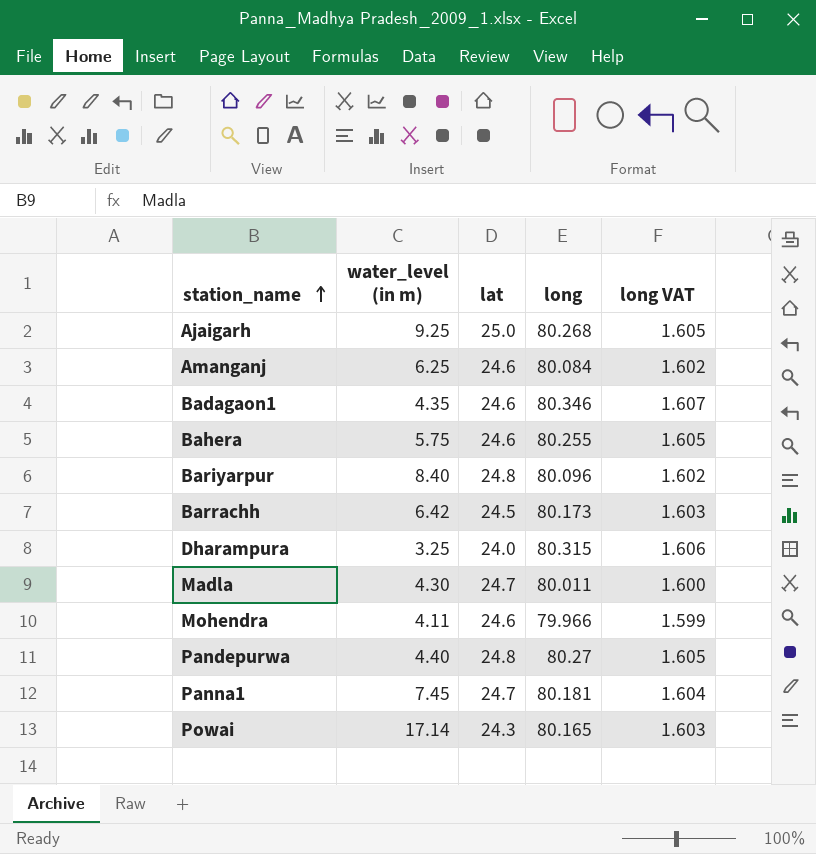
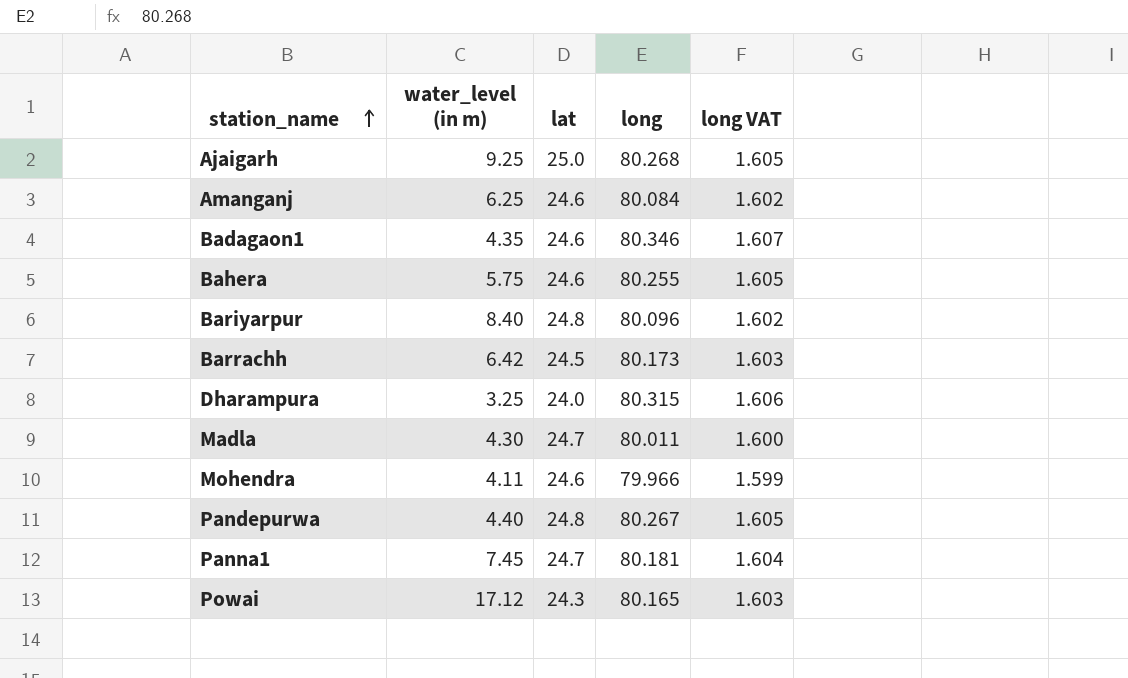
Pandepurwa | long: 80.27 -> 80.267
Powai | water_level (in m): 17.14 -> 17.12

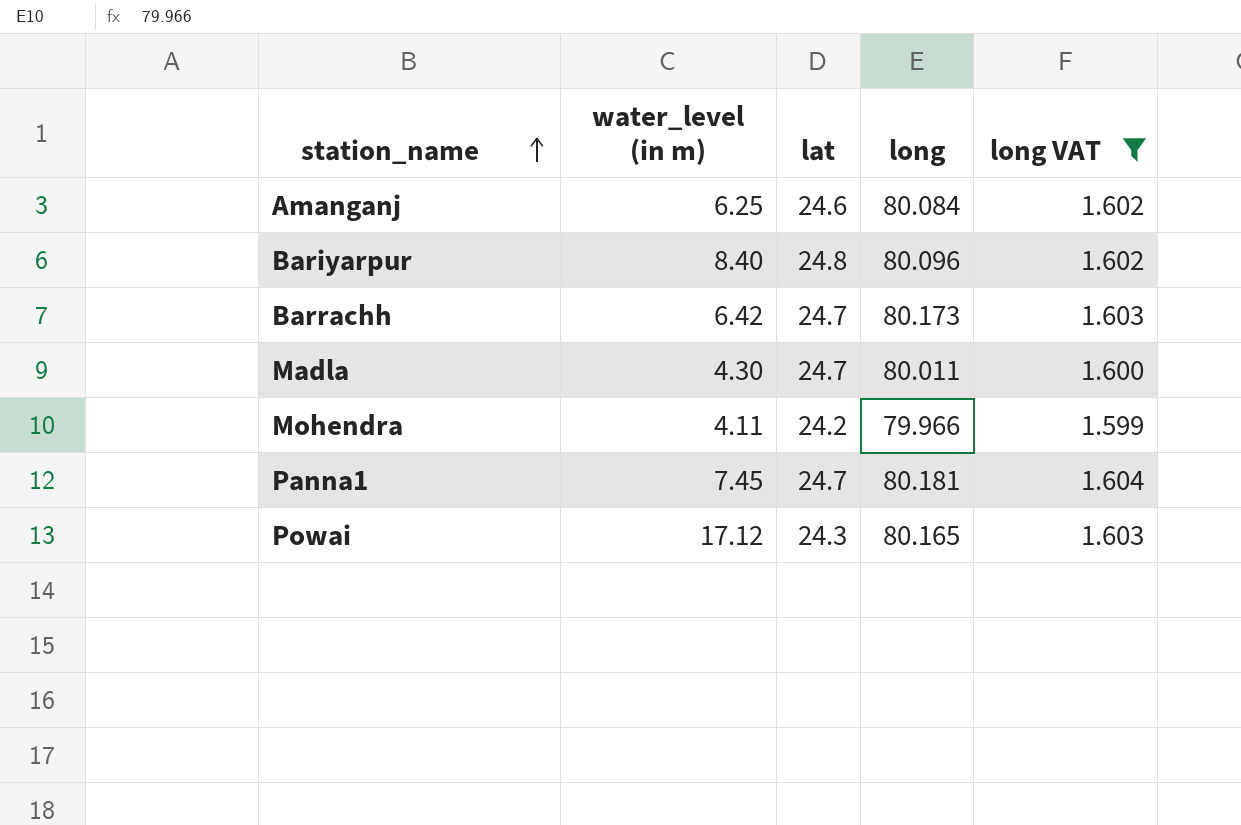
filter: none -> long VAT <= 1.604
Barrachh | lat: 24.5 -> 24.7
Mohendra | lat: 24.6 -> 24.2

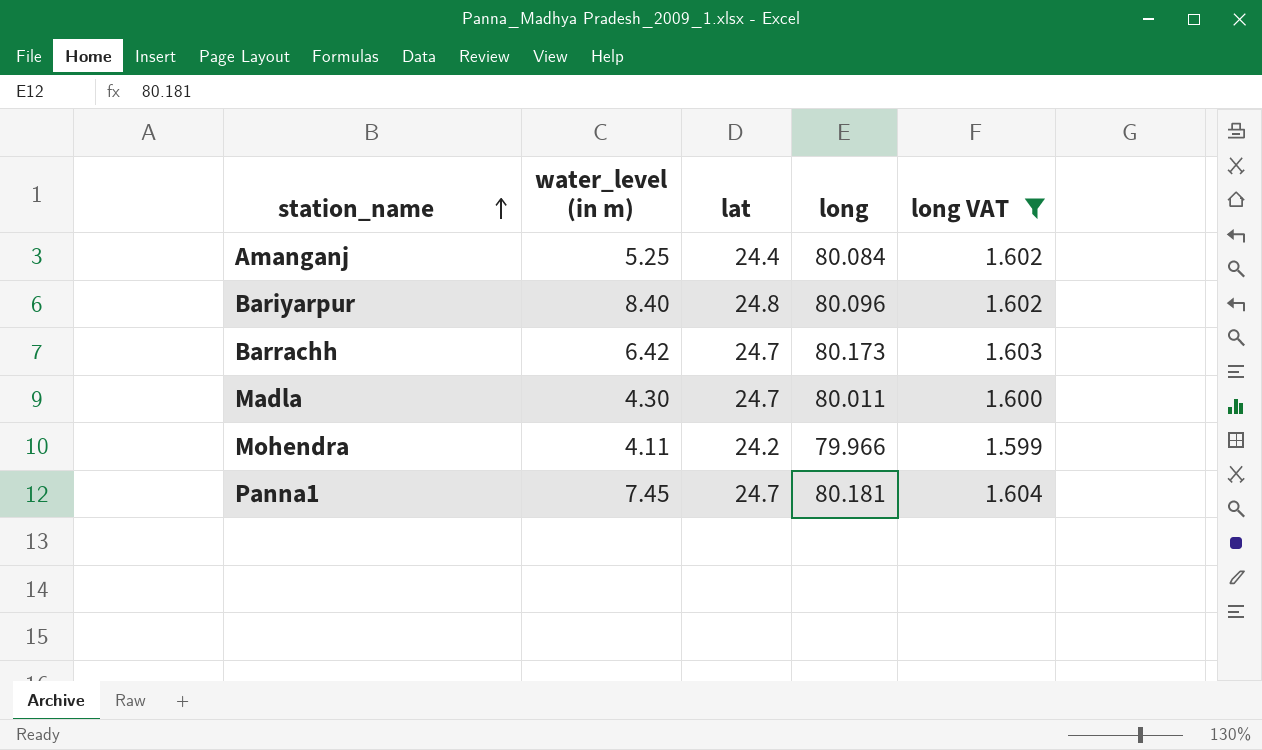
row Powai: 17.12 | 24.3 | 80.165 | 1.603 -> none
Amanganj | water_level (in m): 6.25 -> 5.25
Amanganj | lat: 24.6 -> 24.4

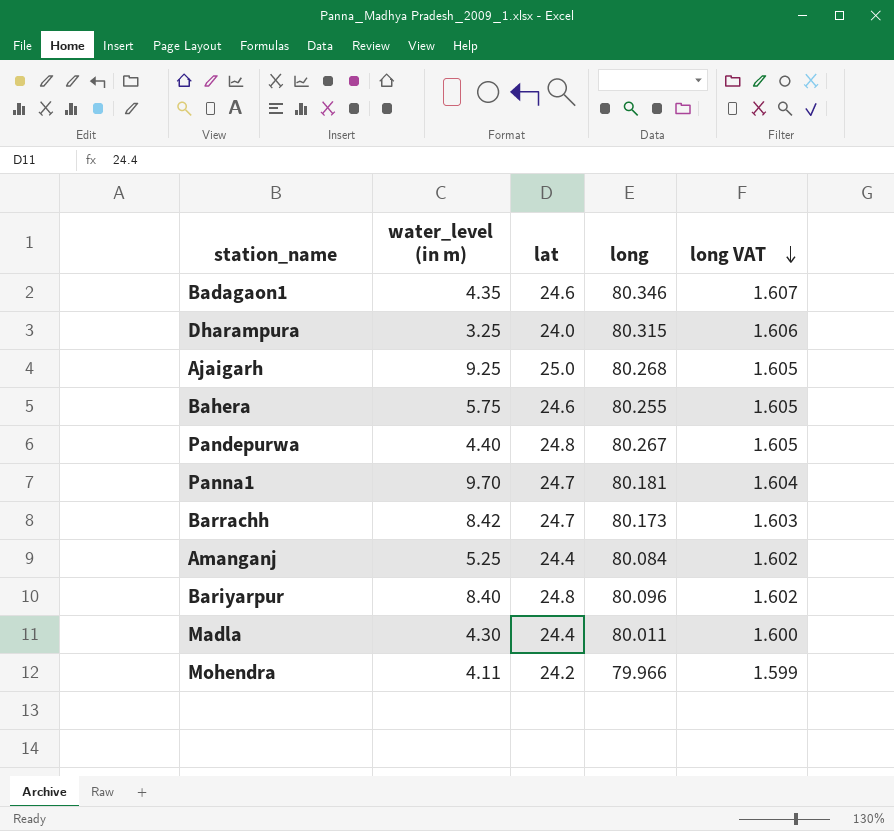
filter: long VAT <= 1.604 -> none
row order: station_name ascending -> long VAT descending
Panna1 | water_level (in m): 7.45 -> 9.70
Barrachh | water_level (in m): 6.42 -> 8.42
Madla | lat: 24.7 -> 24.4

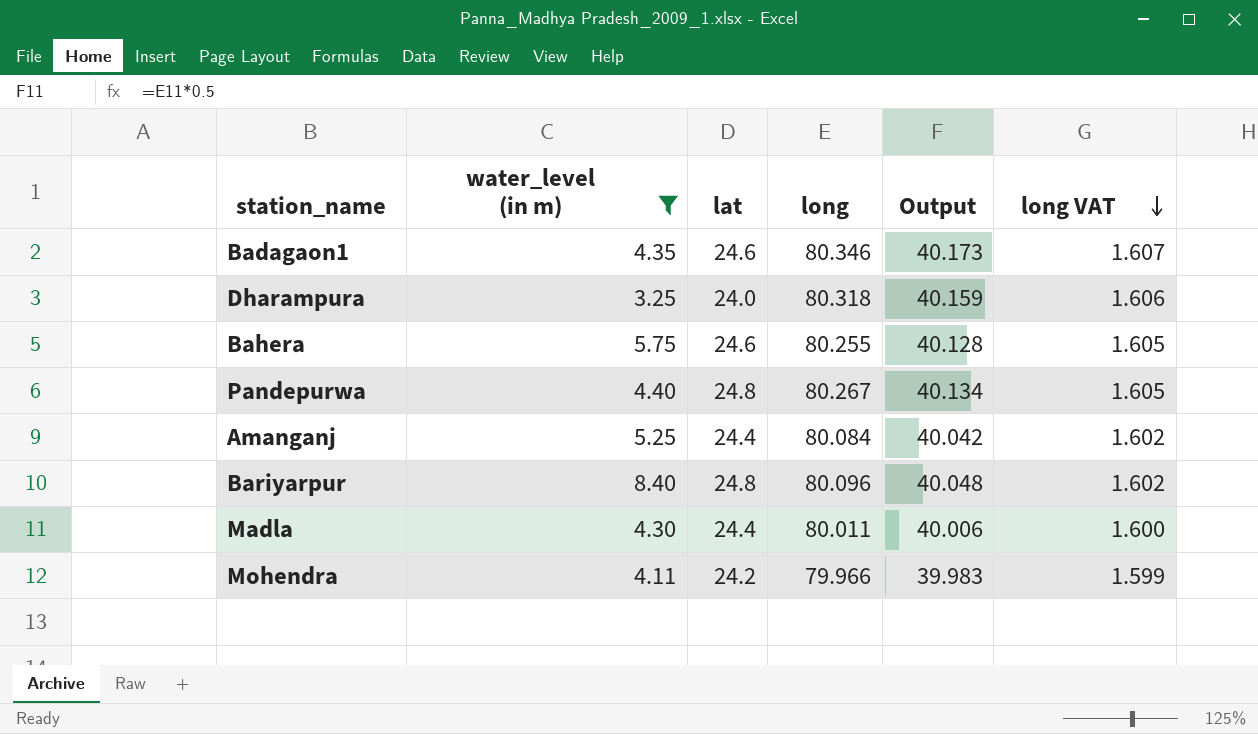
filter: none -> water_level (in m) <= 8.40
column Output | formula: none -> [long] * 0.5
Dharampura | long: 80.315 -> 80.318

